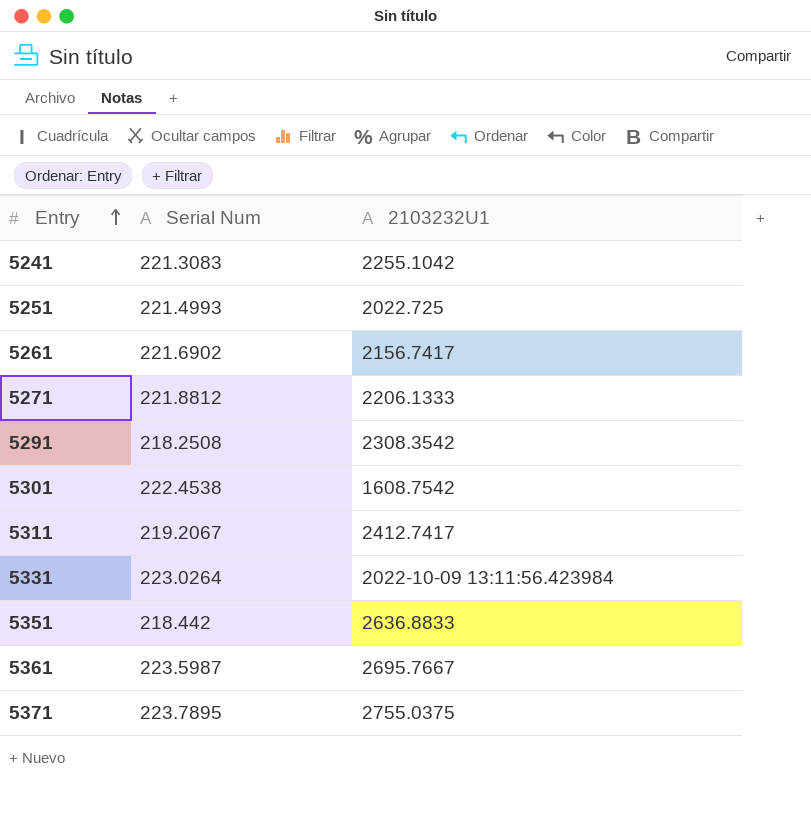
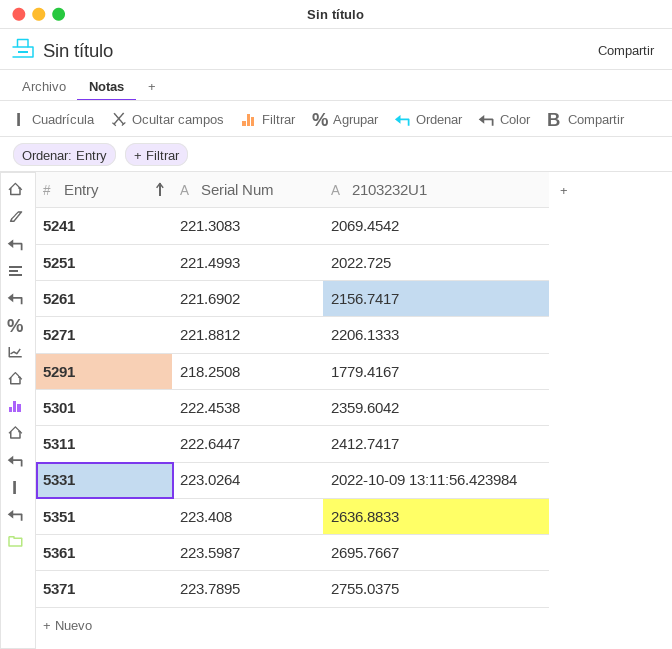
5241 | 2103232U1: 2255.1042 -> 2069.4542
5291 | 2103232U1: 2308.3542 -> 1779.4167
5301 | 2103232U1: 1608.7542 -> 2359.6042
5311 | Serial Num: 219.2067 -> 222.6447
5351 | Serial Num: 218.442 -> 223.408

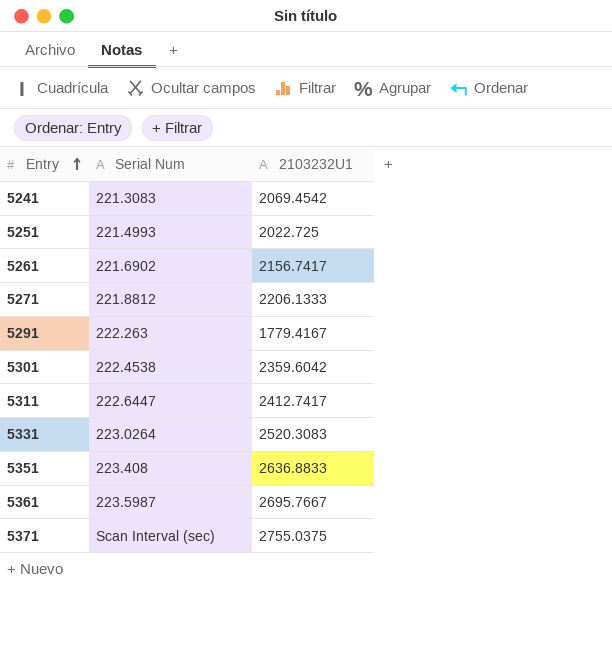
5291 | Serial Num: 218.2508 -> 222.263
5331 | 2103232U1: 2022-10-09 13:11:56.423984 -> 2520.3083
5371 | Serial Num: 223.7895 -> Scan Interval (sec)

